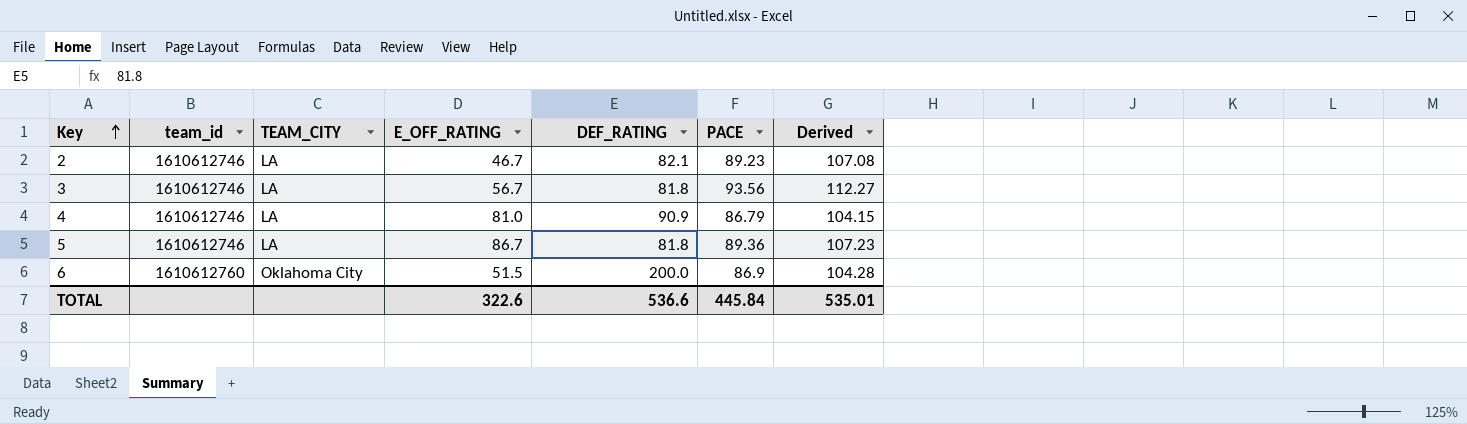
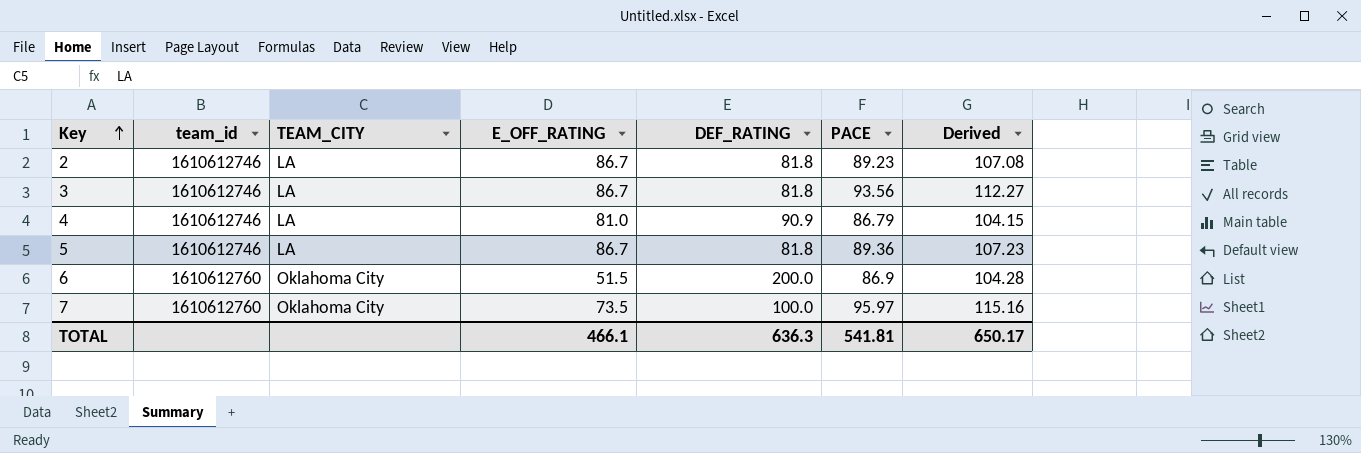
2 | E_OFF_RATING: 46.7 -> 86.7
2 | DEF_RATING: 82.1 -> 81.8
3 | E_OFF_RATING: 56.7 -> 86.7
row 7: none -> 1610612760 | Oklahoma City | 73.5 | 100.0 | 95.97 | 115.16
TOTAL | E_OFF_RATING: 322.6 -> 466.1
TOTAL | DEF_RATING: 536.6 -> 636.3
TOTAL | PACE: 445.84 -> 541.81
TOTAL | Derived: 535.01 -> 650.17

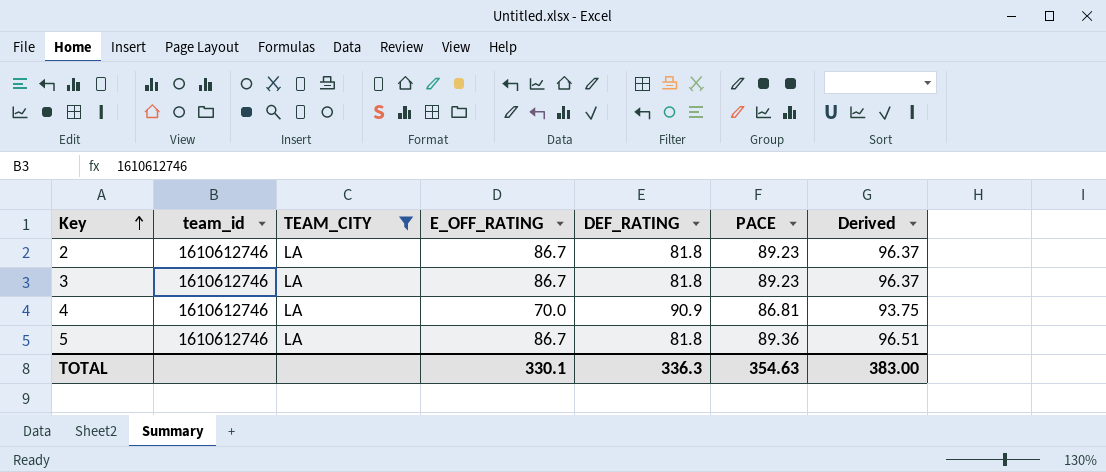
filter: none -> TEAM_CITY = LA
column Derived | formula: [PACE] * 1.2 -> [PACE] * 1.08
3 | PACE: 93.56 -> 89.23
4 | E_OFF_RATING: 81.0 -> 70.0
4 | PACE: 86.79 -> 86.81
TOTAL | E_OFF_RATING: 466.1 -> 330.1
TOTAL | DEF_RATING: 636.3 -> 336.3
TOTAL | PACE: 541.81 -> 354.63
TOTAL | Derived: 650.17 -> 383.00

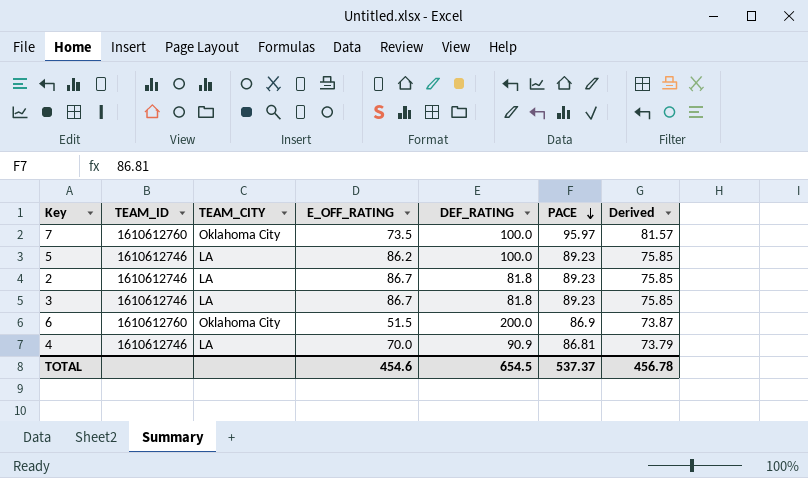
filter: TEAM_CITY = LA -> none
row order: Key ascending -> PACE descending
column name: team_id -> TEAM_ID
column Derived | formula: [PACE] * 1.08 -> [PACE] * 0.85
5 | E_OFF_RATING: 86.7 -> 86.2
5 | DEF_RATING: 81.8 -> 100.0
5 | PACE: 89.36 -> 89.23
TOTAL | E_OFF_RATING: 330.1 -> 454.6
TOTAL | DEF_RATING: 336.3 -> 654.5
TOTAL | PACE: 354.63 -> 537.37
TOTAL | Derived: 383.00 -> 456.78

